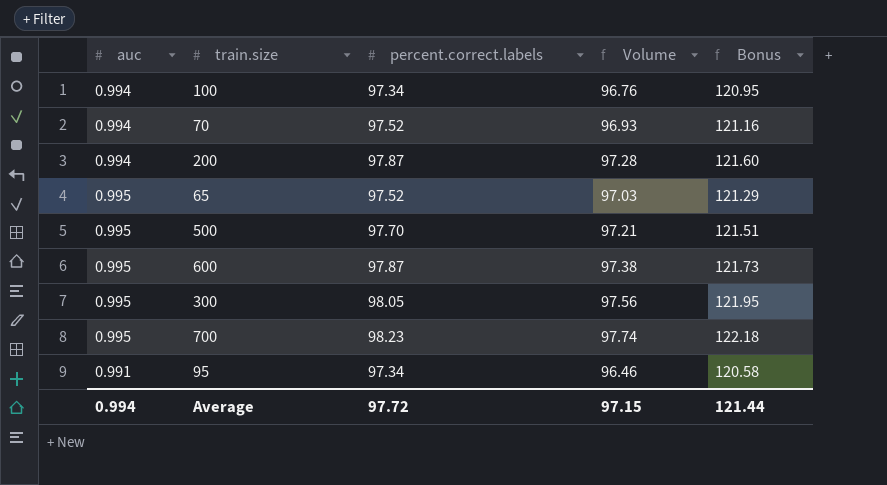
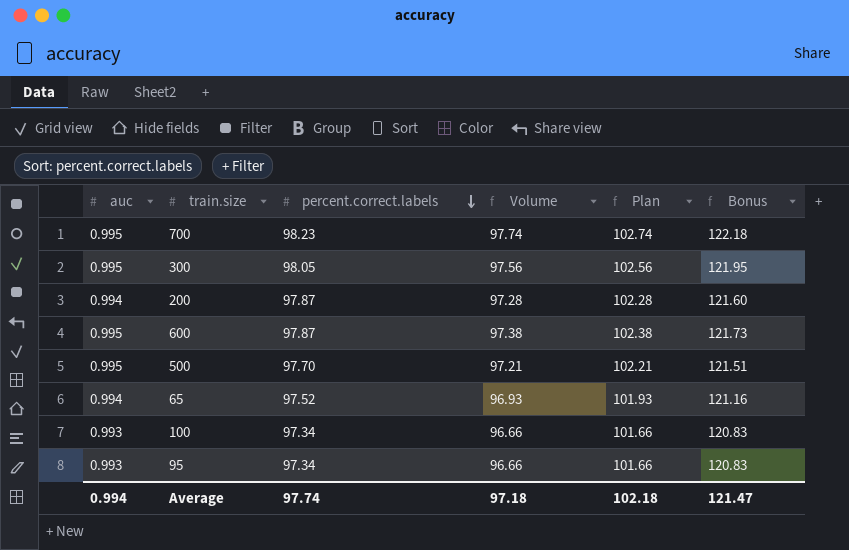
row order: none -> percent.correct.labels descending
column Plan | formula: none -> [Volume] + 5
row 70: 0.994 | 97.52 | 96.93 | 121.16 -> none
65 | auc: 0.995 -> 0.994
65 | Volume: 97.03 -> 96.93
65 | Bonus: 121.29 -> 121.16
100 | auc: 0.994 -> 0.993
100 | Volume: 96.76 -> 96.66
100 | Bonus: 120.95 -> 120.83
95 | auc: 0.991 -> 0.993
95 | Volume: 96.46 -> 96.66
95 | Bonus: 120.58 -> 120.83
Average | percent.correct.labels: 97.72 -> 97.74
Average | Volume: 97.15 -> 97.18
Average | Bonus: 121.44 -> 121.47

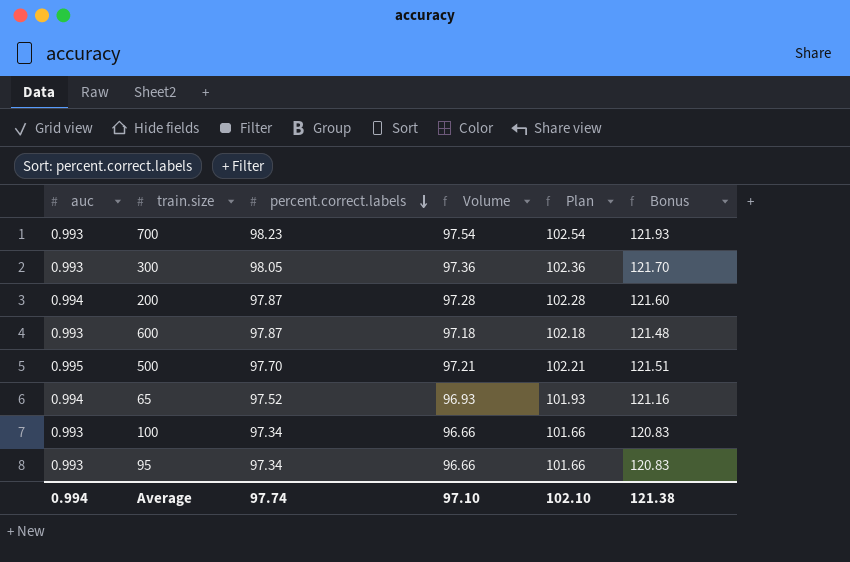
700 | auc: 0.995 -> 0.993
700 | Volume: 97.74 -> 97.54
700 | Plan: 102.74 -> 102.54
700 | Bonus: 122.18 -> 121.93
300 | auc: 0.995 -> 0.993
300 | Volume: 97.56 -> 97.36
300 | Plan: 102.56 -> 102.36
300 | Bonus: 121.95 -> 121.70
600 | auc: 0.995 -> 0.993
600 | Volume: 97.38 -> 97.18
600 | Plan: 102.38 -> 102.18
600 | Bonus: 121.73 -> 121.48
Average | Volume: 97.18 -> 97.10
Average | Plan: 102.18 -> 102.10
Average | Bonus: 121.47 -> 121.38

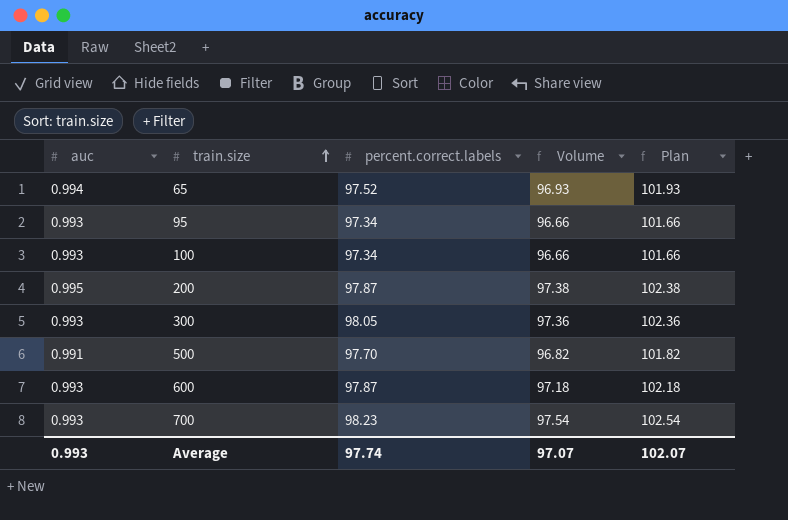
row order: percent.correct.labels descending -> train.size ascending
column Bonus | formula: [Volume] * 1.25 -> none
200 | auc: 0.994 -> 0.995
200 | Volume: 97.28 -> 97.38
200 | Plan: 102.28 -> 102.38
500 | auc: 0.995 -> 0.991
500 | Volume: 97.21 -> 96.82
500 | Plan: 102.21 -> 101.82
Average | auc: 0.994 -> 0.993
Average | Volume: 97.10 -> 97.07
Average | Plan: 102.10 -> 102.07

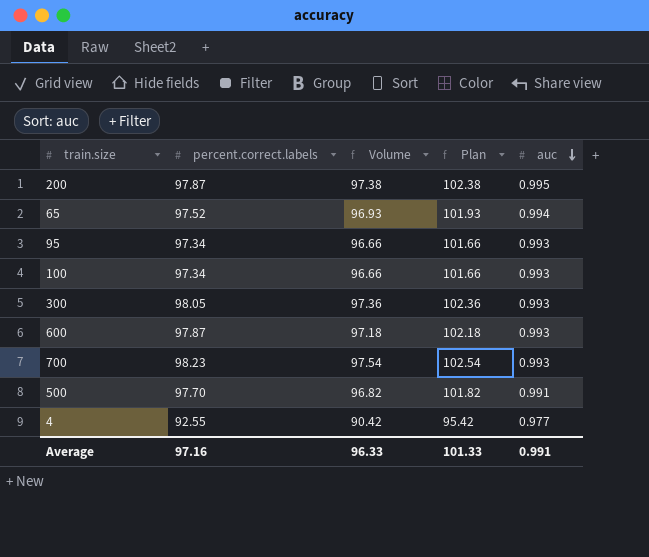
row order: train.size ascending -> auc descending
column auc | position: 1 -> 5
row 4: none -> 92.55 | 90.42 | 95.42 | 0.977
Average | percent.correct.labels: 97.74 -> 97.16
Average | Volume: 97.07 -> 96.33
Average | Plan: 102.07 -> 101.33
Average | auc: 0.993 -> 0.991

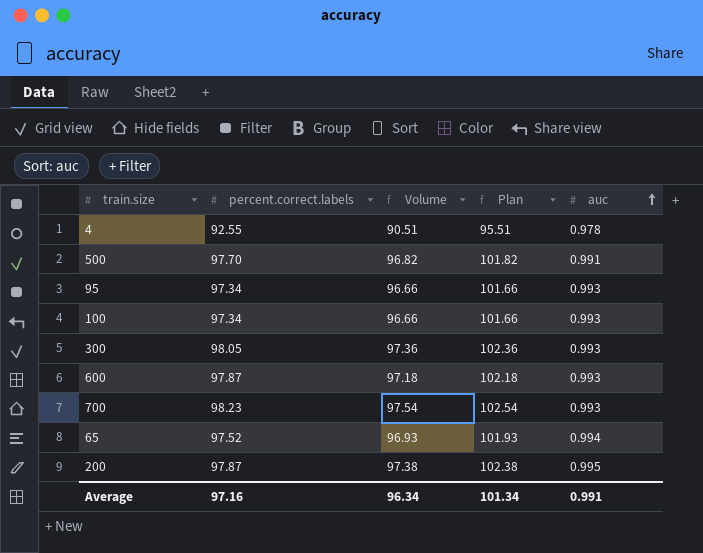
row order: auc descending -> auc ascending
4 | Volume: 90.42 -> 90.51
4 | Plan: 95.42 -> 95.51
4 | auc: 0.977 -> 0.978
Average | Volume: 96.33 -> 96.34
Average | Plan: 101.33 -> 101.34

